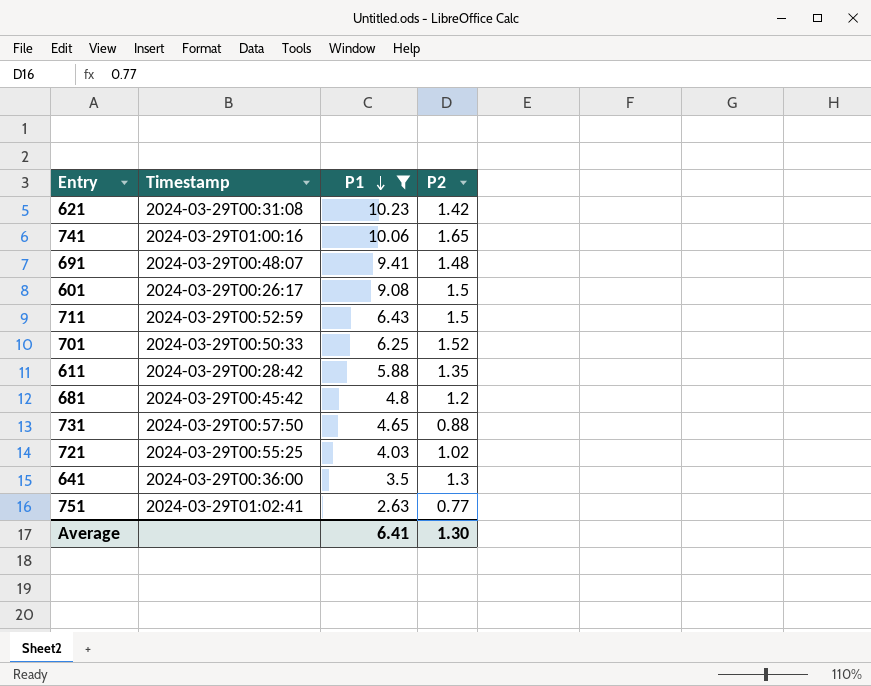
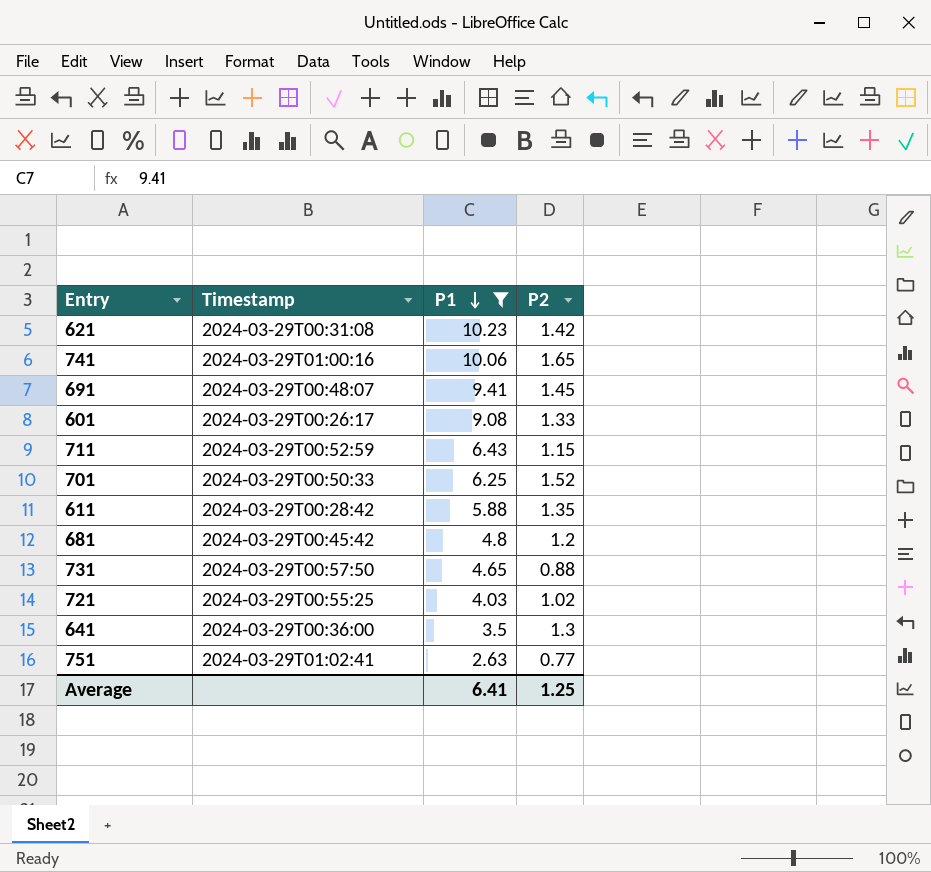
691 | P2: 1.48 -> 1.45
601 | P2: 1.5 -> 1.33
711 | P2: 1.5 -> 1.15
Average | P2: 1.30 -> 1.25

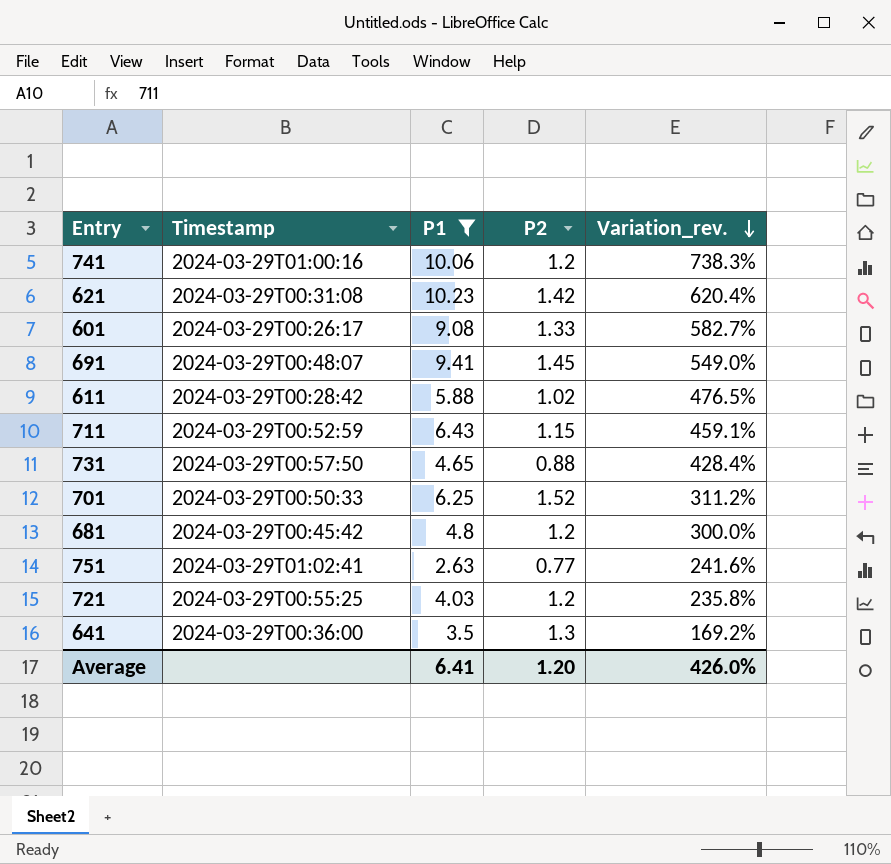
row order: P1 descending -> Variation_rev. descending
column Variation_rev. | formula: none -> ([P1] - [P2]) / [P2]
741 | P2: 1.65 -> 1.2
611 | P2: 1.35 -> 1.02
721 | P2: 1.02 -> 1.2
Average | P2: 1.25 -> 1.20

